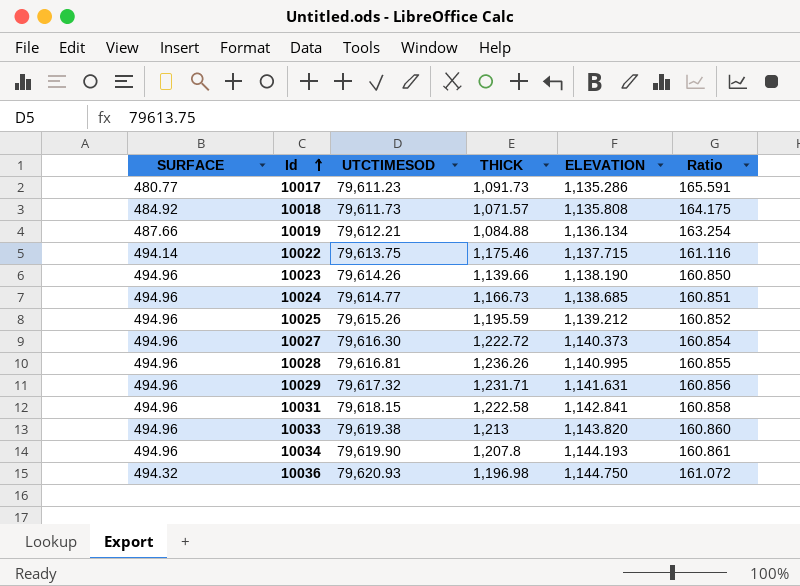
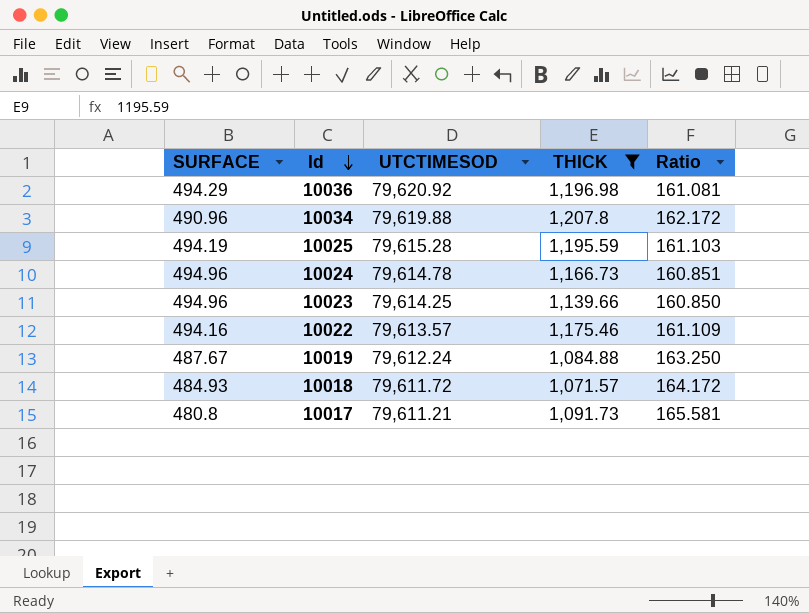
filter: none -> THICK <= 1,207.8
row order: Id ascending -> Id descending
column ELEVATION | position: 5 -> none
10036 | SURFACE: 494.32 -> 494.29
10036 | UTCTIMESOD: 79,620.93 -> 79,620.92
10036 | Ratio: 161.072 -> 161.081
10034 | SURFACE: 494.96 -> 490.96
10034 | UTCTIMESOD: 79,619.90 -> 79,619.88
10034 | Ratio: 160.861 -> 162.172
10025 | SURFACE: 494.96 -> 494.19
10025 | UTCTIMESOD: 79,615.26 -> 79,615.28
10025 | Ratio: 160.852 -> 161.103
10024 | UTCTIMESOD: 79,614.77 -> 79,614.78
10023 | UTCTIMESOD: 79,614.26 -> 79,614.25
10022 | SURFACE: 494.14 -> 494.16
10022 | UTCTIMESOD: 79,613.75 -> 79,613.57
10022 | Ratio: 161.116 -> 161.109
10019 | SURFACE: 487.66 -> 487.67
10019 | UTCTIMESOD: 79,612.21 -> 79,612.24
10019 | Ratio: 163.254 -> 163.250
10018 | SURFACE: 484.92 -> 484.93
10018 | UTCTIMESOD: 79,611.73 -> 79,611.72
10018 | Ratio: 164.175 -> 164.172
10017 | SURFACE: 480.77 -> 480.8
10017 | UTCTIMESOD: 79,611.23 -> 79,611.21
10017 | Ratio: 165.591 -> 165.581

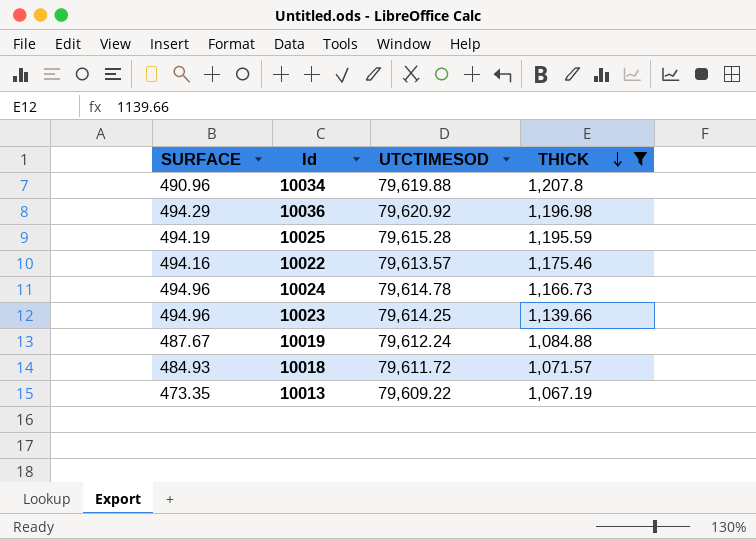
row order: Id descending -> THICK descending
column Ratio | formula: [UTCTIMESOD] / [SURFACE] -> none
row 10017: 480.8 | 79,611.21 | 1,091.73 | 165.581 -> none
row 10013: none -> 473.35 | 79,609.22 | 1,067.19

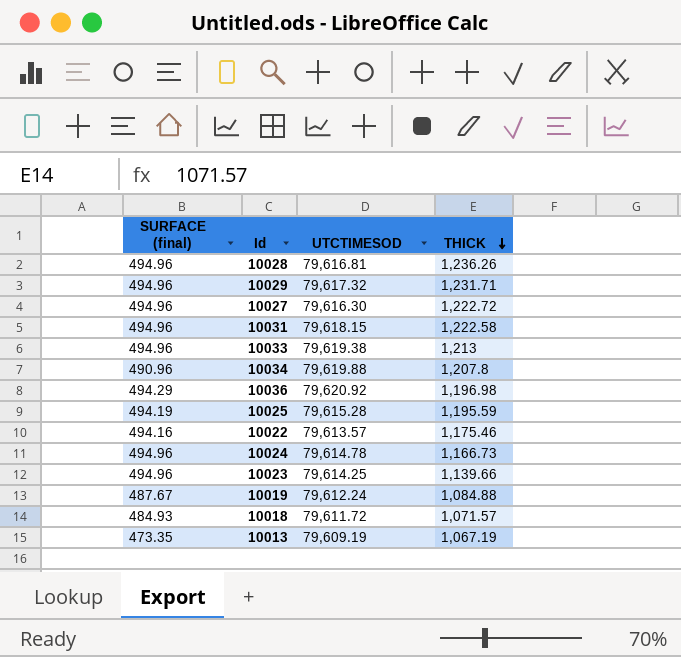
filter: THICK <= 1,207.8 -> none
column name: SURFACE -> SURFACE (final)
10013 | UTCTIMESOD: 79,609.22 -> 79,609.19

